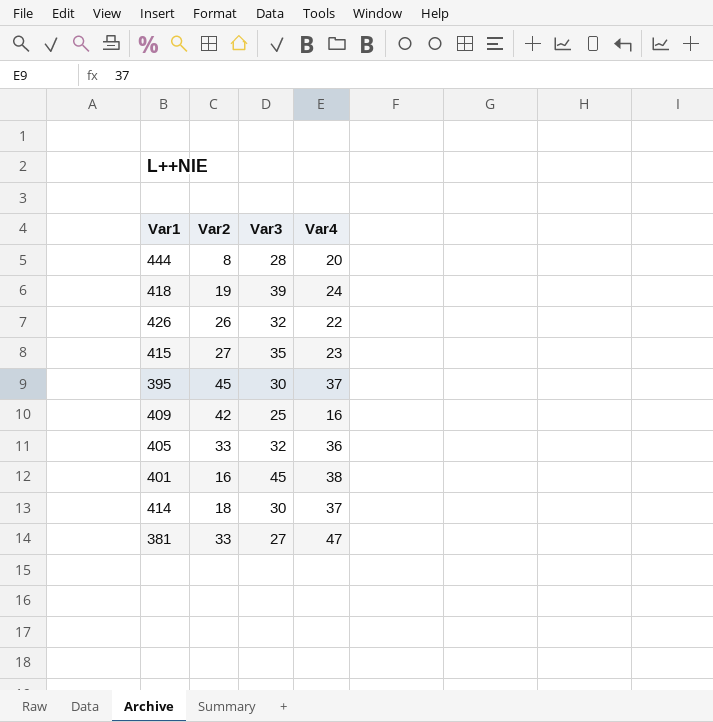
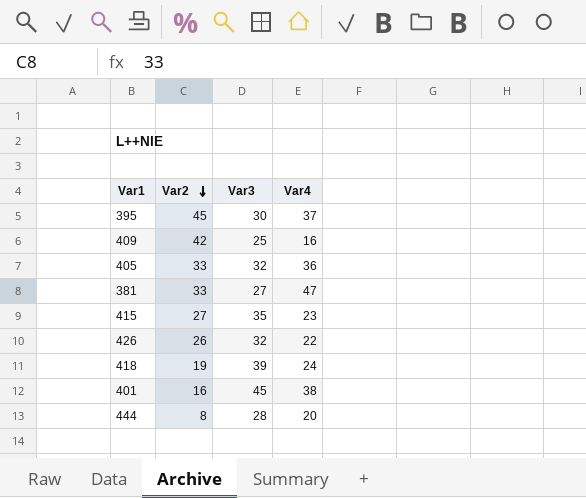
row order: none -> Var2 descending
row 414: 18 | 30 | 37 -> none

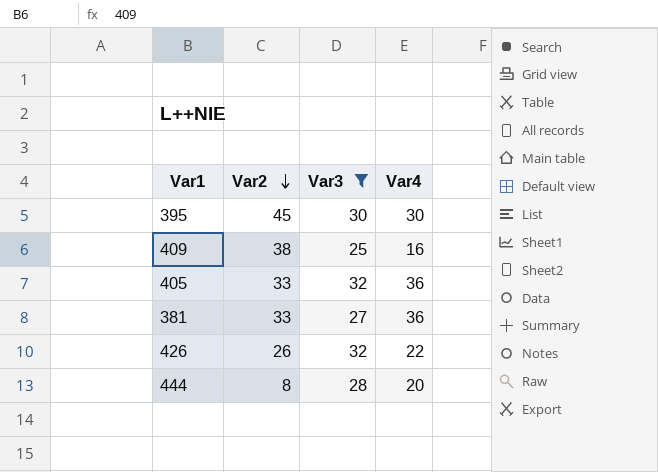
filter: none -> Var3 <= 32
395 | Var4: 37 -> 30
409 | Var2: 42 -> 38
381 | Var4: 47 -> 36

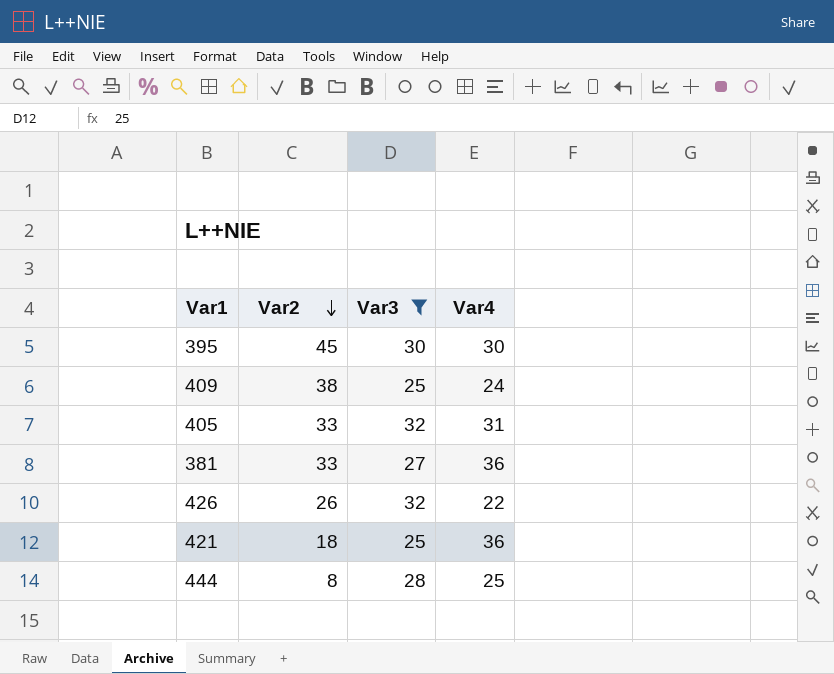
409 | Var4: 16 -> 24
405 | Var4: 36 -> 31
row 421: none -> 18 | 25 | 36
444 | Var4: 20 -> 25

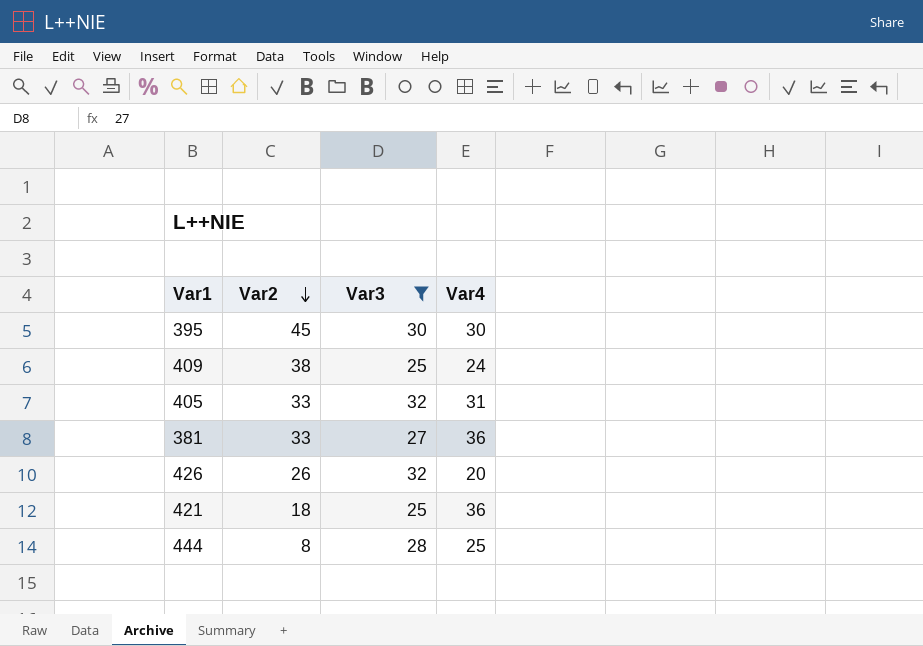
426 | Var4: 22 -> 20

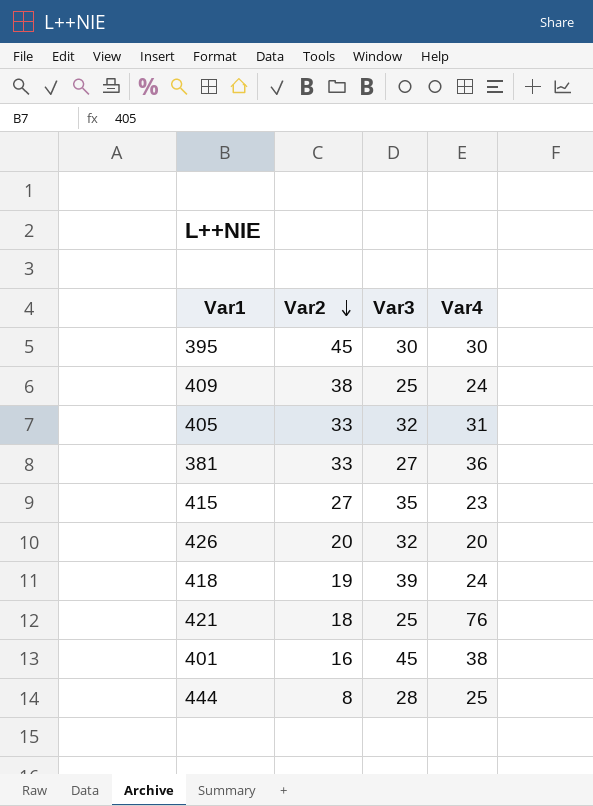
filter: Var3 <= 32 -> none
426 | Var2: 26 -> 20
421 | Var4: 36 -> 76

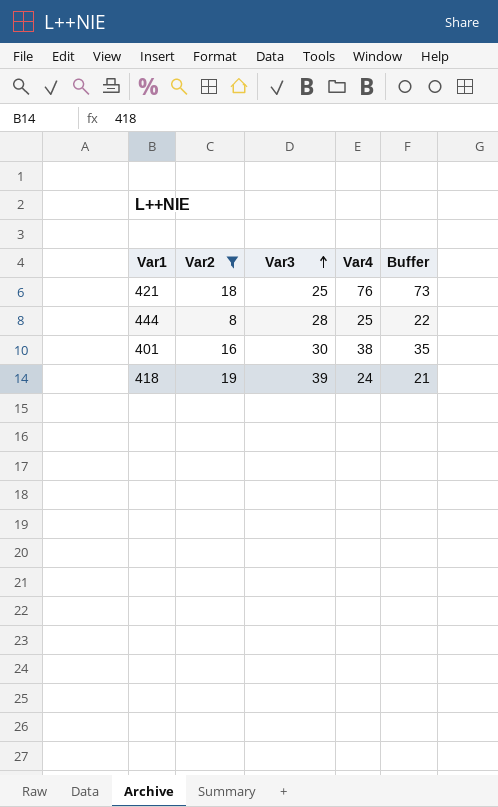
filter: none -> Var2 <= 19
row order: Var2 descending -> Var3 ascending
column Buffer | formula: none -> [Var4] - 3
401 | Var3: 45 -> 30

